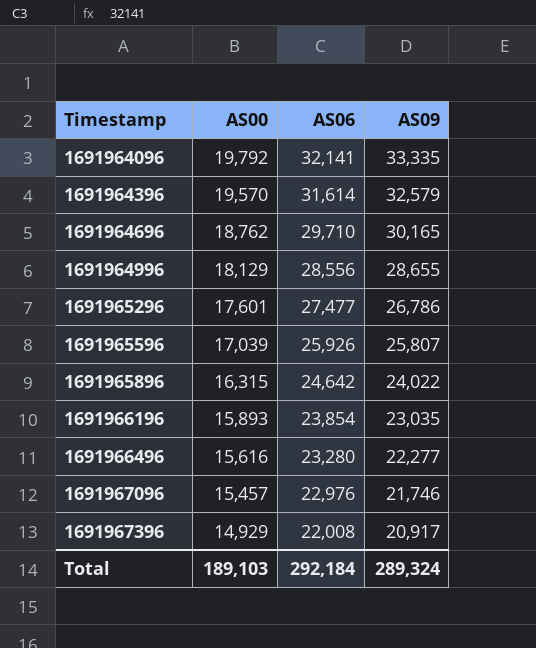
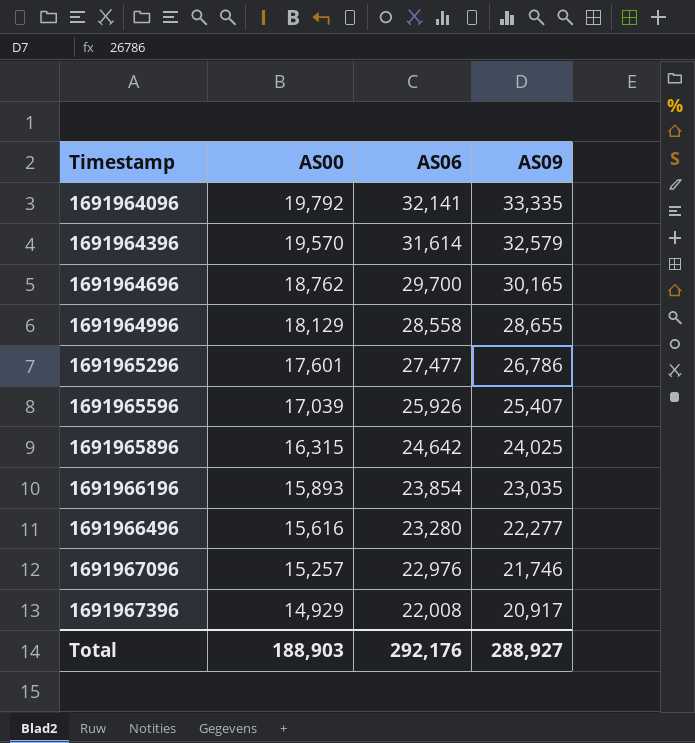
1691964696 | AS06: 29,710 -> 29,700
1691964996 | AS06: 28,556 -> 28,558
1691965596 | AS09: 25,807 -> 25,407
1691965896 | AS09: 24,022 -> 24,025
1691967096 | AS00: 15,457 -> 15,257
Total | AS00: 189,103 -> 188,903
Total | AS06: 292,184 -> 292,176
Total | AS09: 289,324 -> 288,927

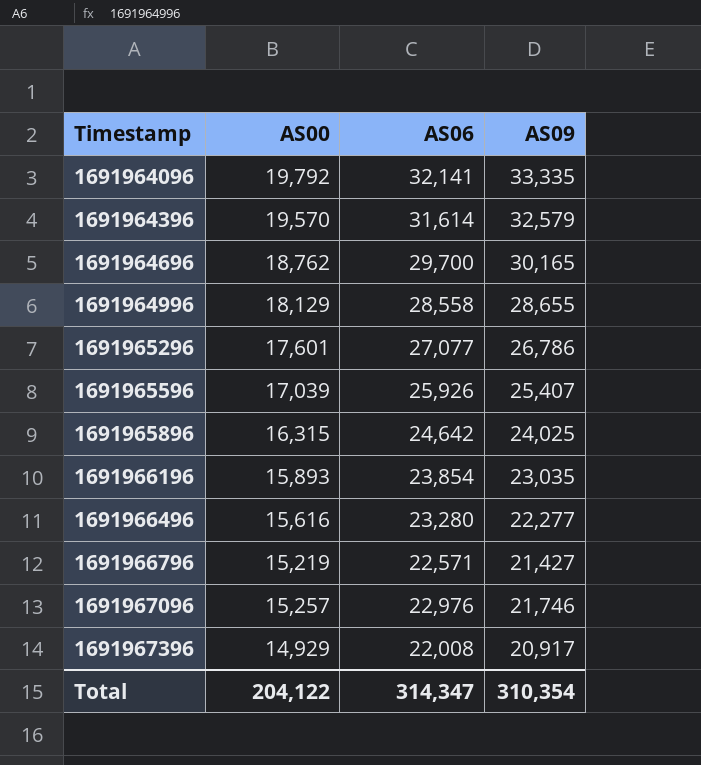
1691965296 | AS06: 27,477 -> 27,077
row 1691966796: none -> 15,219 | 22,571 | 21,427
Total | AS00: 188,903 -> 204,122
Total | AS06: 292,176 -> 314,347
Total | AS09: 288,927 -> 310,354

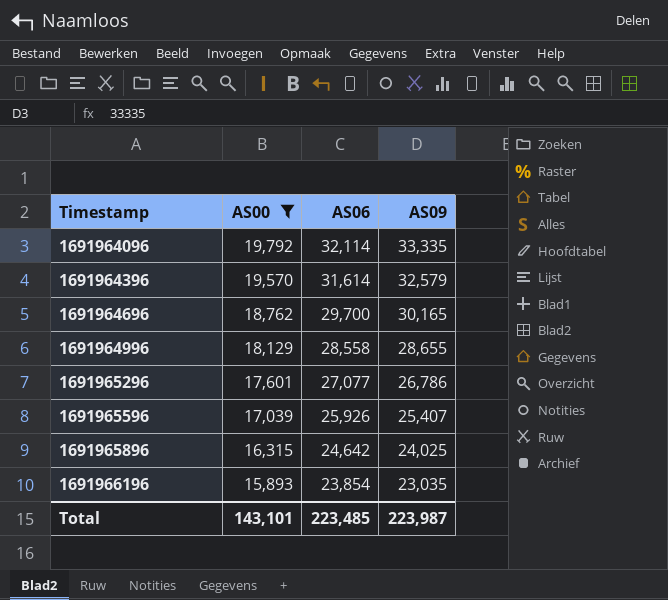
filter: none -> AS00 >= 15,893
1691964096 | AS06: 32,141 -> 32,114
Total | AS00: 204,122 -> 143,101
Total | AS06: 314,347 -> 223,485
Total | AS09: 310,354 -> 223,987

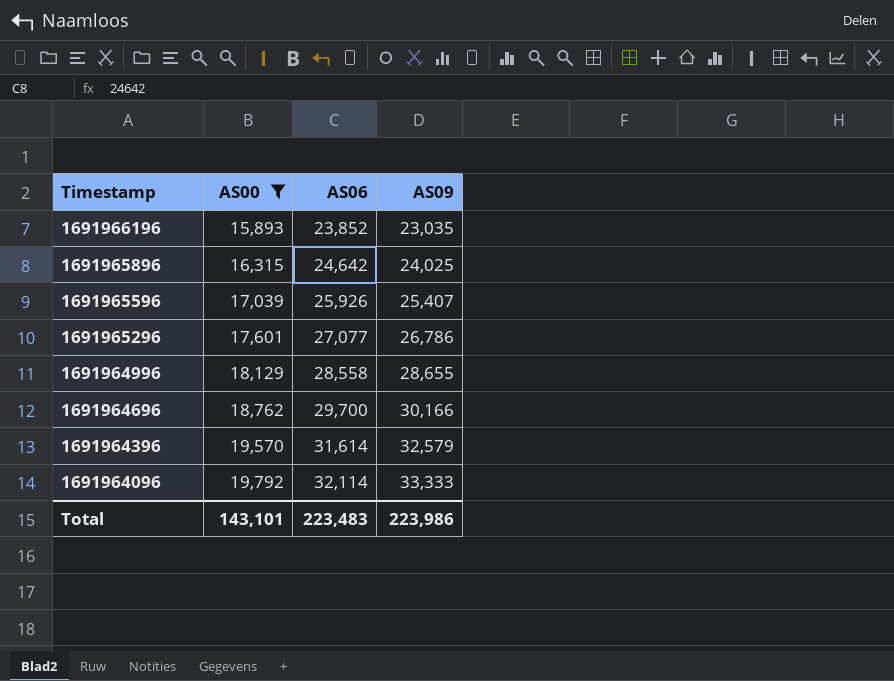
row order: Timestamp ascending -> Timestamp descending
1691966196 | AS06: 23,854 -> 23,852
1691964696 | AS09: 30,165 -> 30,166
1691964096 | AS09: 33,335 -> 33,333
Total | AS06: 223,485 -> 223,483
Total | AS09: 223,987 -> 223,986

